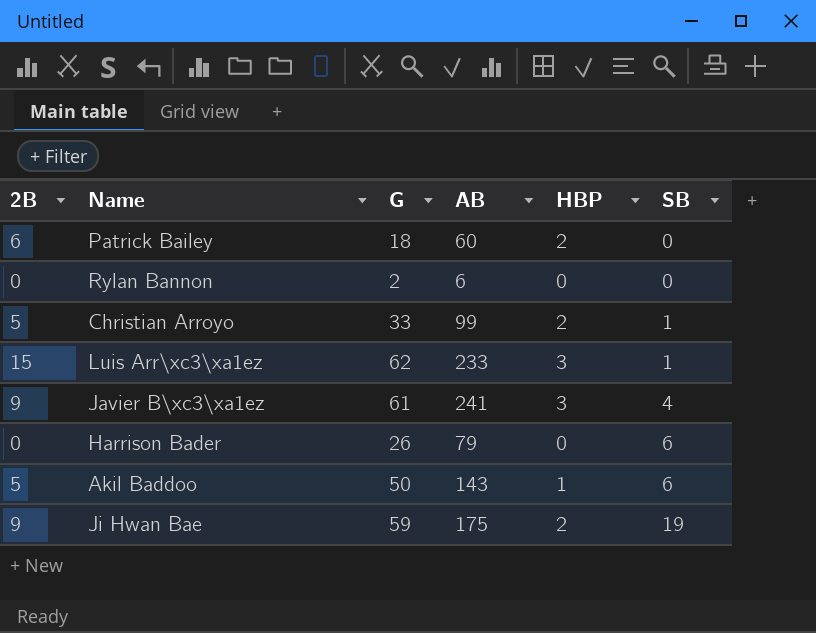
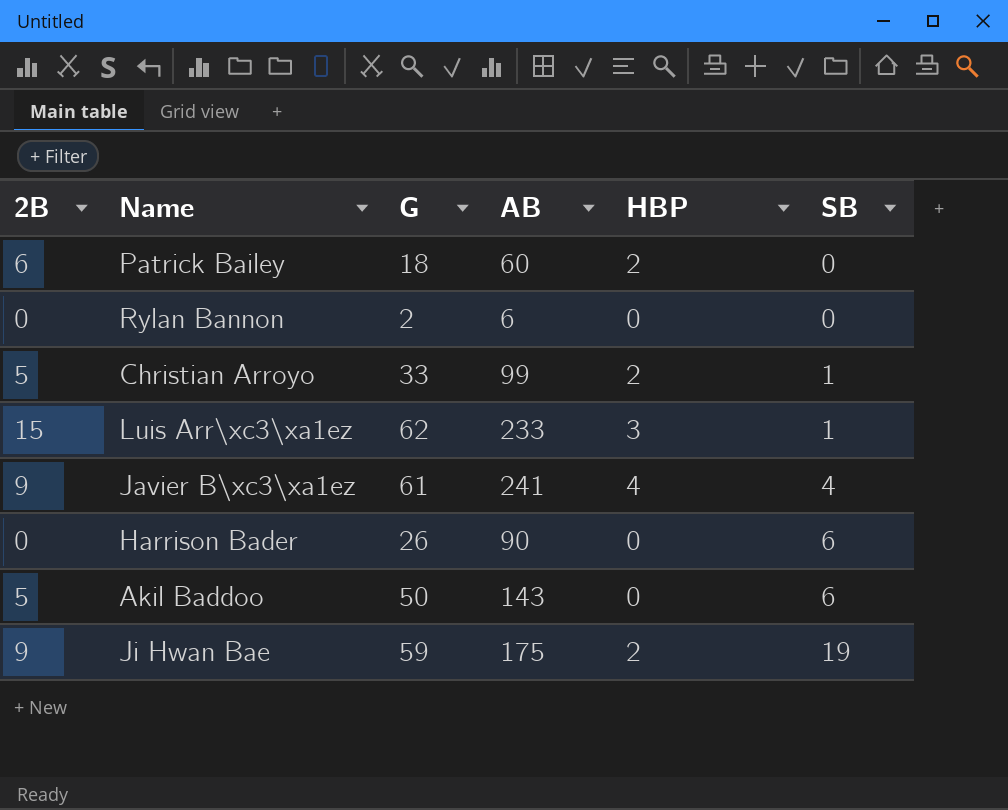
Javier B\xc3\xa1ez | HBP: 3 -> 4
Harrison Bader | AB: 79 -> 90
Akil Baddoo | HBP: 1 -> 0

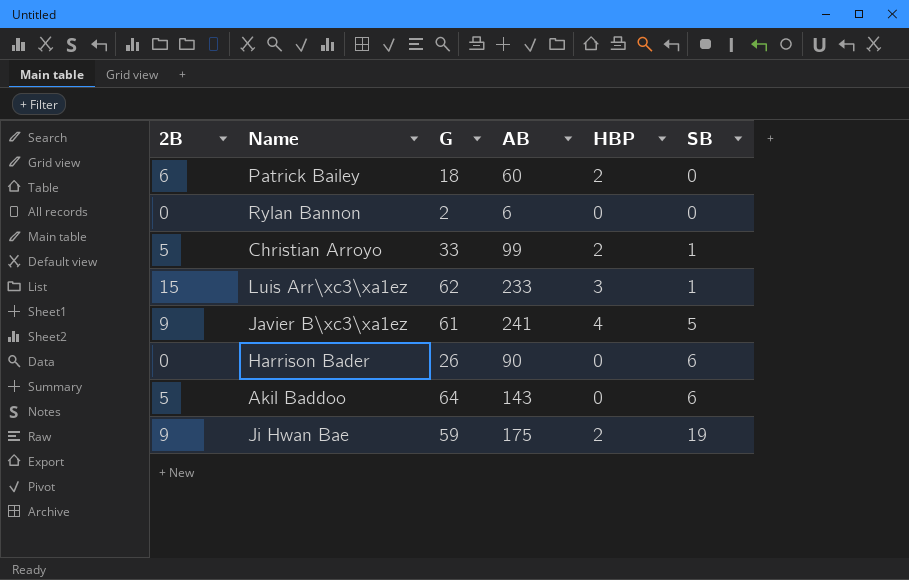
Javier B\xc3\xa1ez | SB: 4 -> 5
Akil Baddoo | G: 50 -> 64

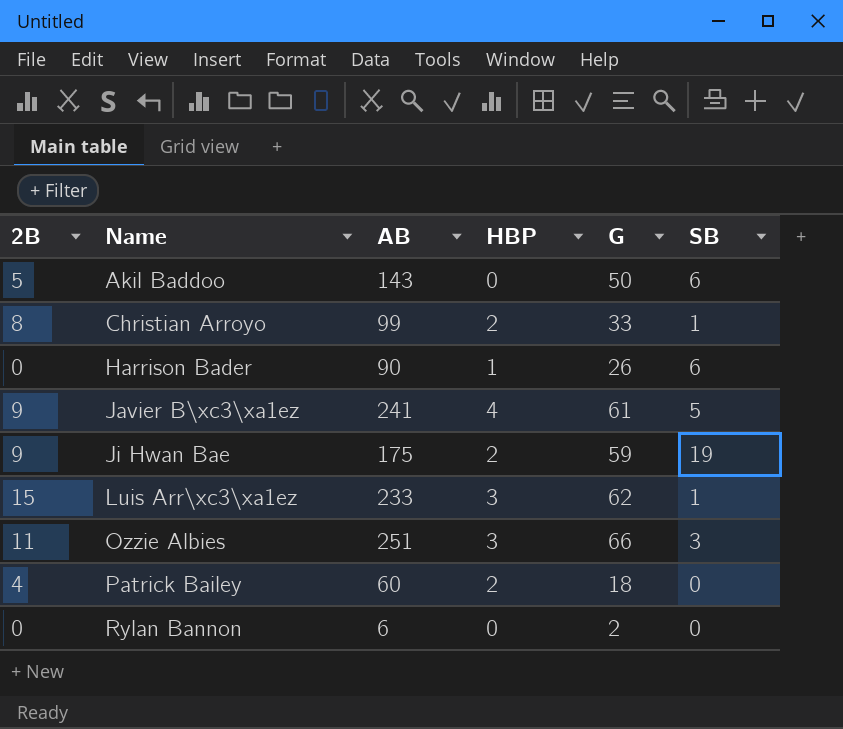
row order: SB ascending -> Name ascending
column G | position: 3 -> 5
Akil Baddoo | G: 64 -> 50
Christian Arroyo | 2B: 5 -> 8
Harrison Bader | HBP: 0 -> 1
row Ozzie Albies: none -> 11 | 251 | 3 | 66 | 3
Patrick Bailey | 2B: 6 -> 4

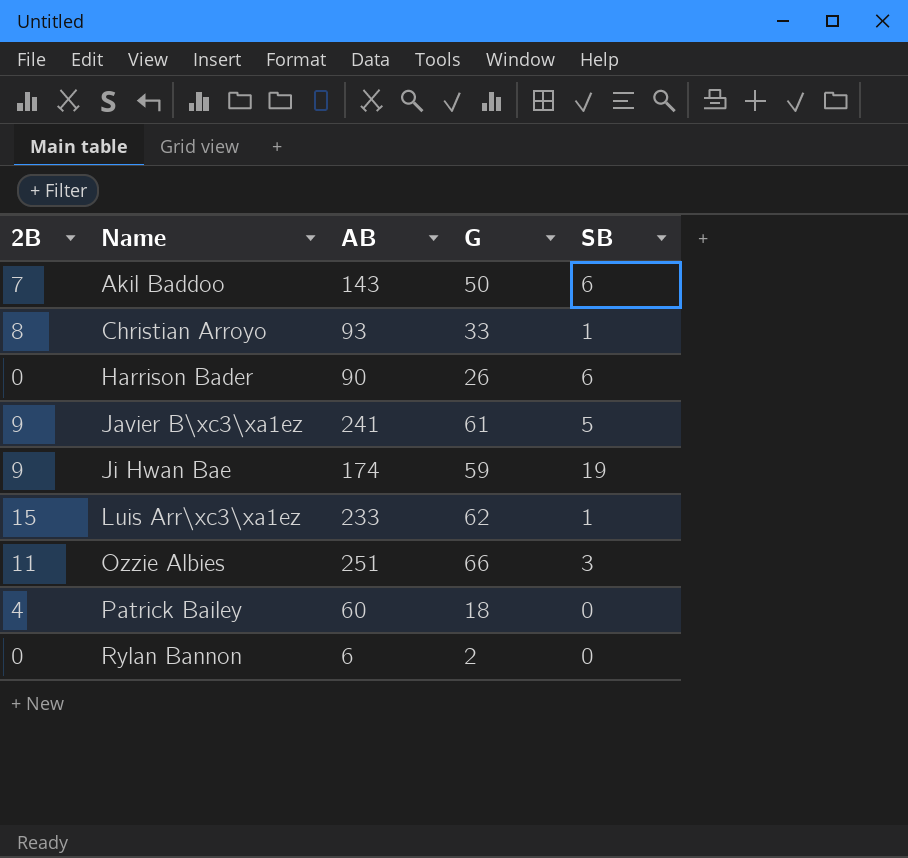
column HBP | position: 4 -> none
Akil Baddoo | 2B: 5 -> 7
Christian Arroyo | AB: 99 -> 93
Ji Hwan Bae | AB: 175 -> 174

